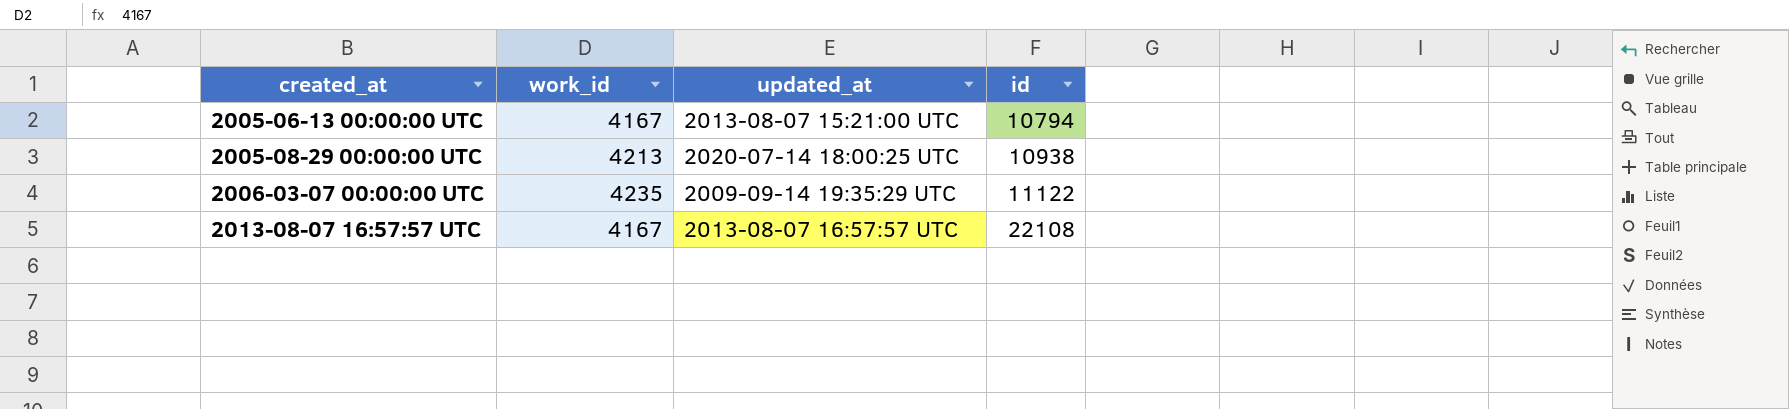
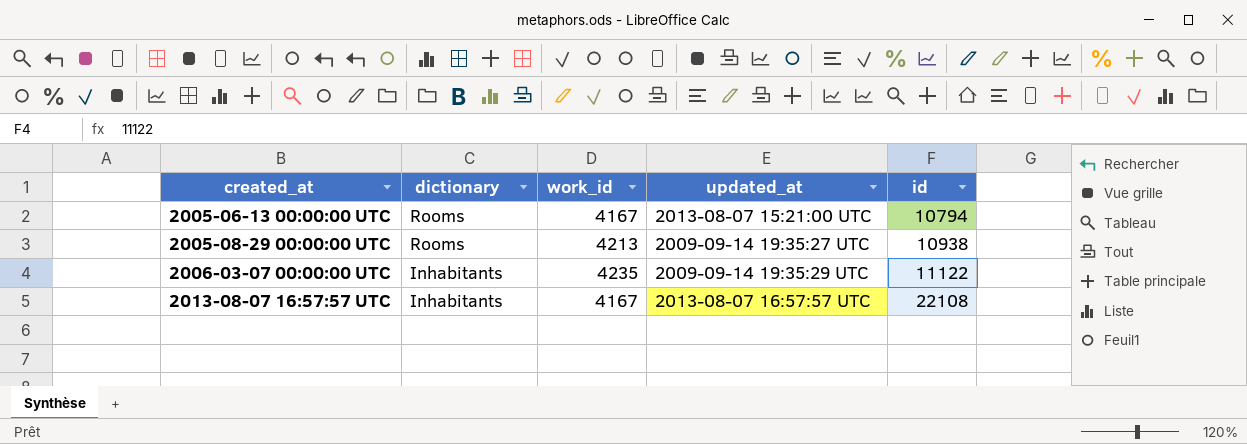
column dictionary | position: none -> 2
2005-08-29 00:00:00 UTC | updated_at: 2020-07-14 18:00:25 UTC -> 2009-09-14 19:35:27 UTC

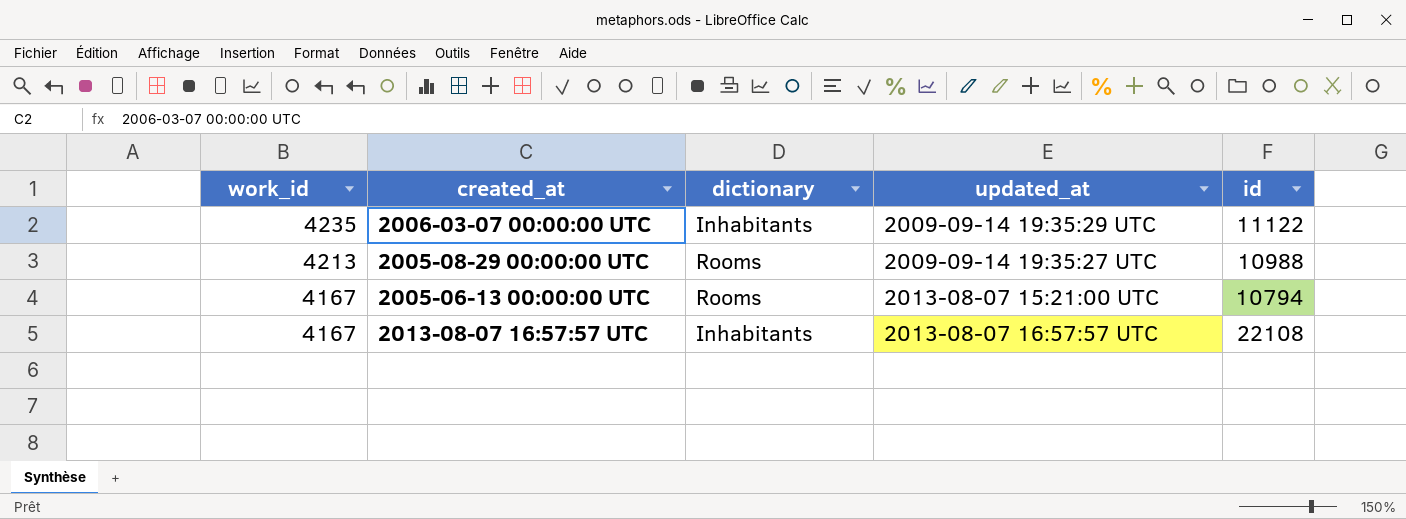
row order: created_at ascending -> work_id descending
column work_id | position: 3 -> 1
2005-08-29 00:00:00 UTC | id: 10938 -> 10988

